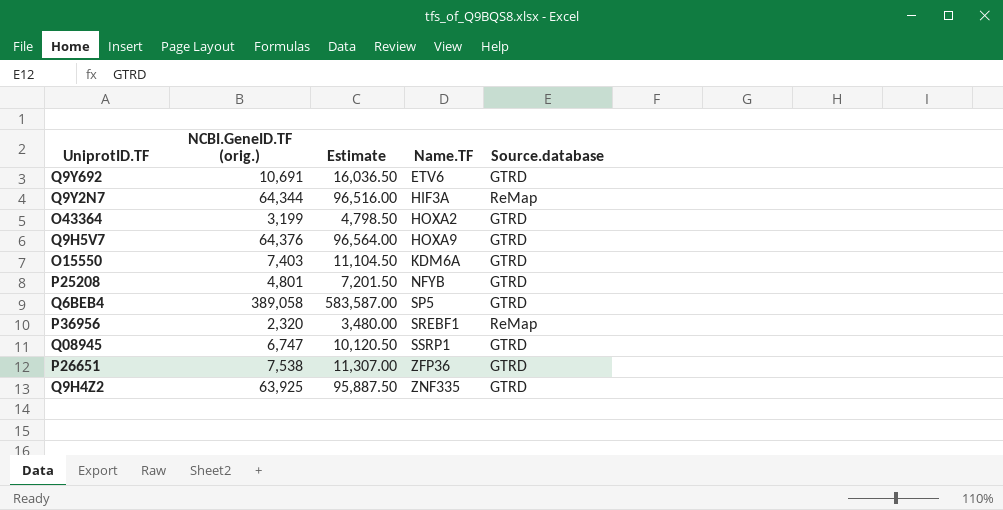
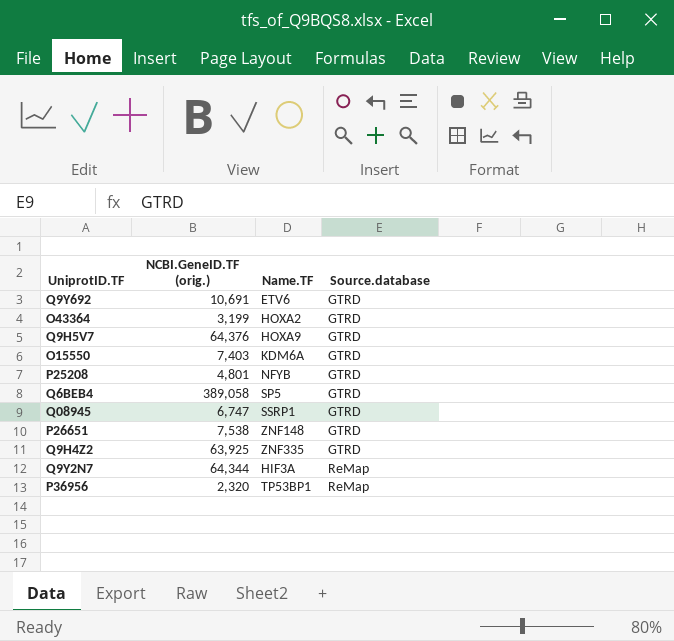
row order: Name.TF ascending -> Source.database ascending
column Estimate | formula: [NCBI.GeneID.TF (orig.)] * 1.5 -> none
P26651 | Name.TF: ZFP36 -> ZNF148
P36956 | Name.TF: SREBF1 -> TP53BP1

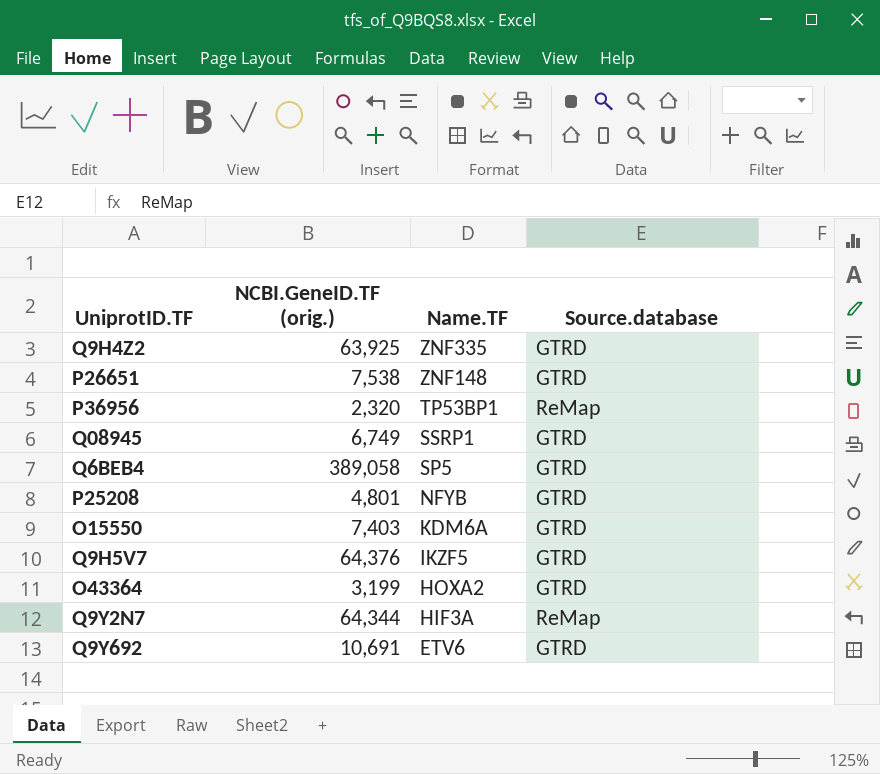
row order: Source.database ascending -> Name.TF descending
Q08945 | NCBI.GeneID.TF (orig.): 6,747 -> 6,749
Q9H5V7 | Name.TF: HOXA9 -> IKZF5

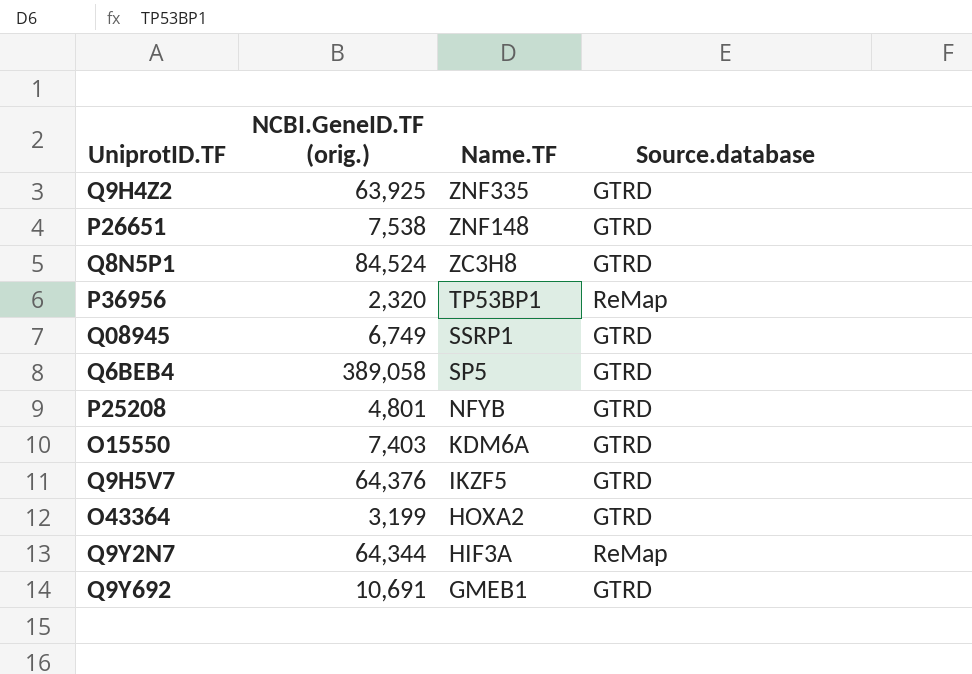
row Q8N5P1: none -> 84,524 | ZC3H8 | GTRD
Q9Y692 | Name.TF: ETV6 -> GMEB1

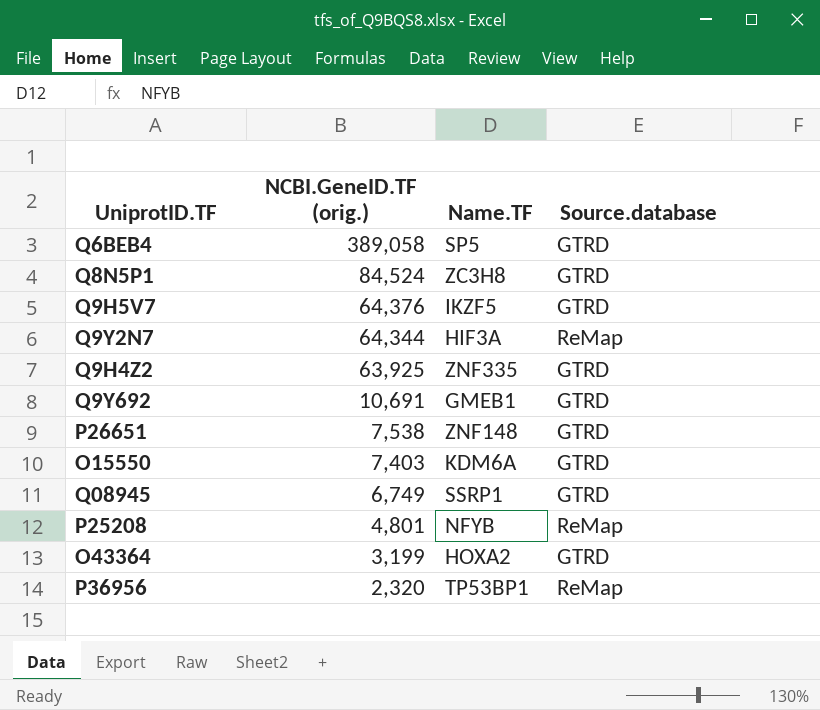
row order: Name.TF descending -> NCBI.GeneID.TF (orig.) descending
P25208 | Source.database: GTRD -> ReMap

